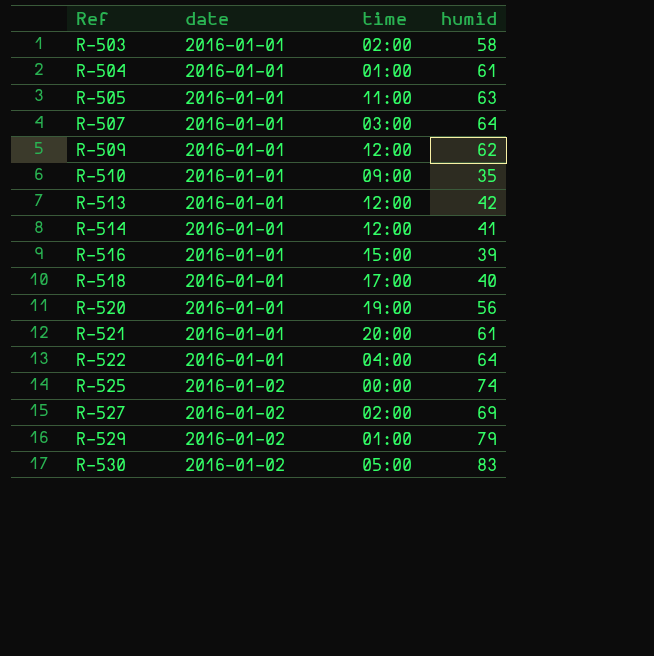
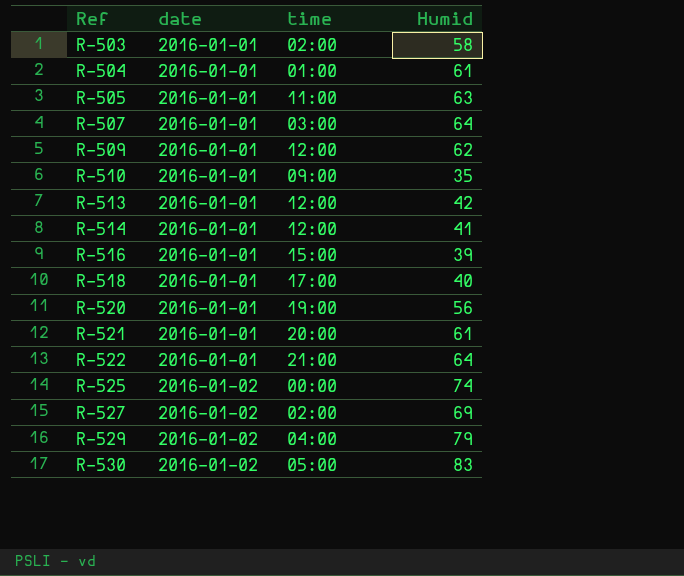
column name: humid -> Humid
R-522 | time: 04:00 -> 21:00
R-529 | time: 01:00 -> 04:00

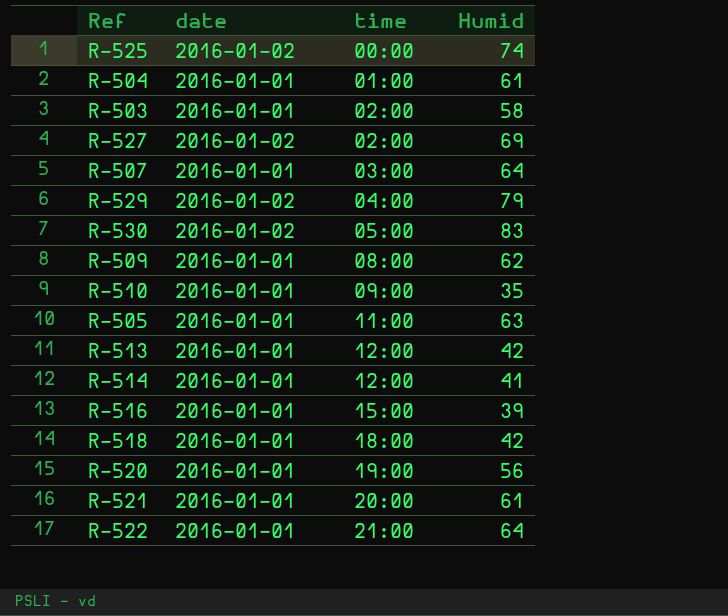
row order: Ref ascending -> time ascending
R-509 | time: 12:00 -> 08:00
R-518 | time: 17:00 -> 18:00
R-518 | Humid: 40 -> 42

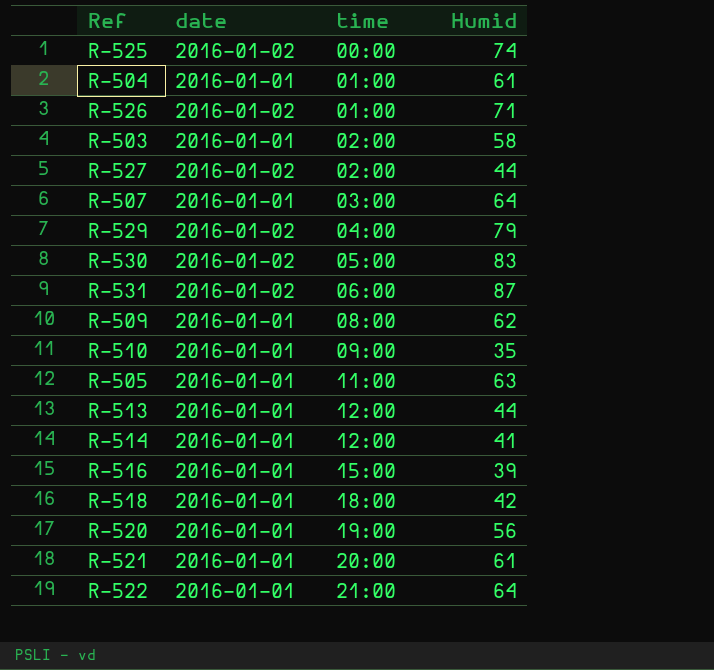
row R-526: none -> 2016-01-02 | 01:00 | 71
R-527 | Humid: 69 -> 44
row R-531: none -> 2016-01-02 | 06:00 | 87
R-513 | Humid: 42 -> 44

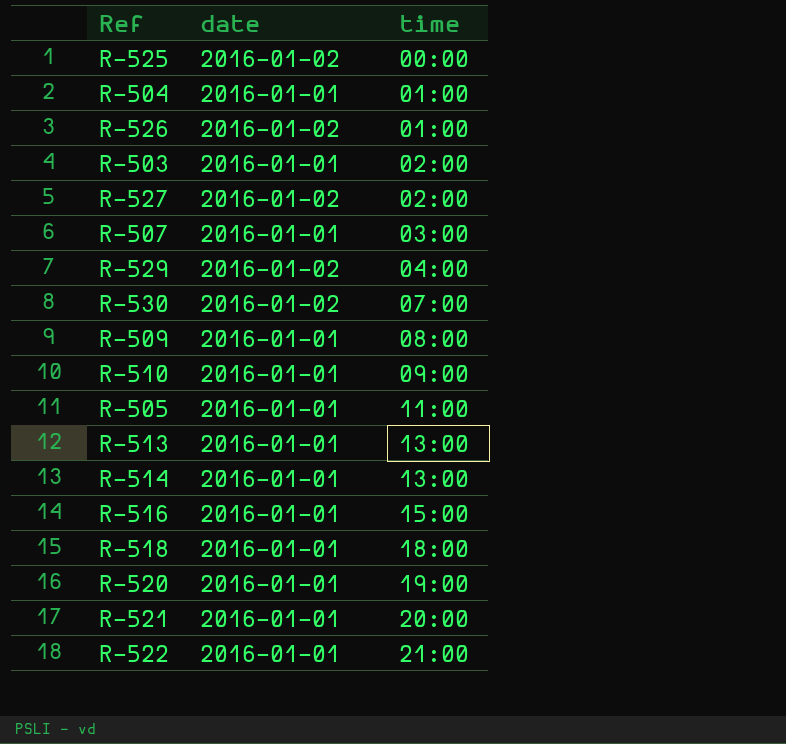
column Humid | position: 4 -> none
row R-531: 2016-01-02 | 06:00 | 87 -> none
R-530 | time: 05:00 -> 07:00
R-513 | time: 12:00 -> 13:00
R-514 | time: 12:00 -> 13:00

